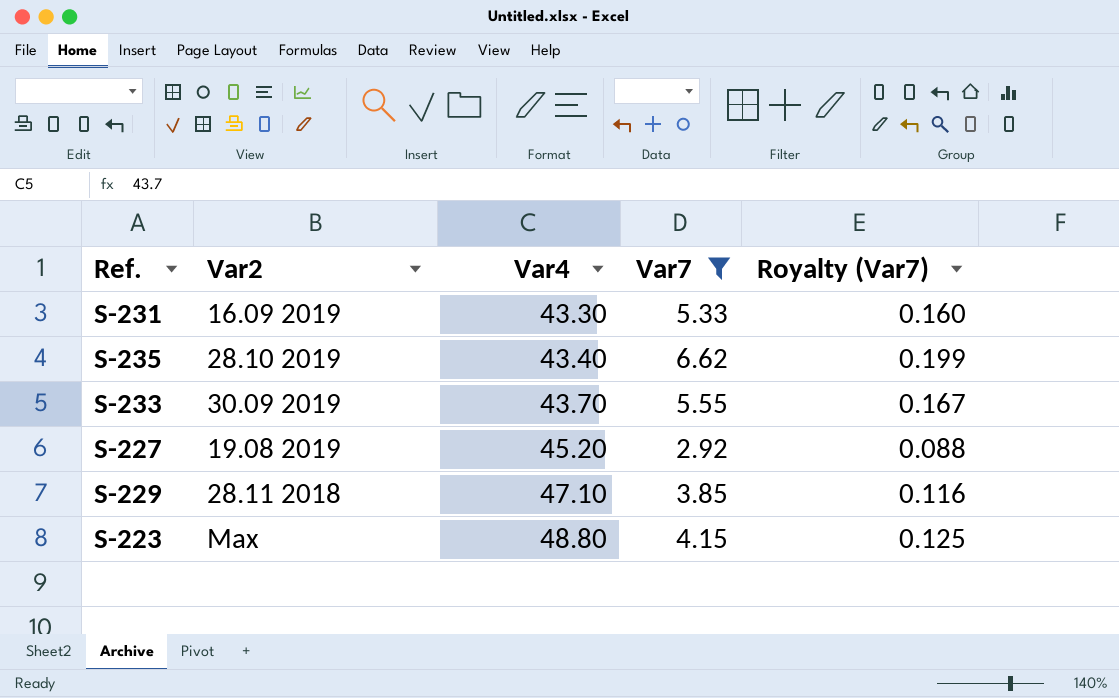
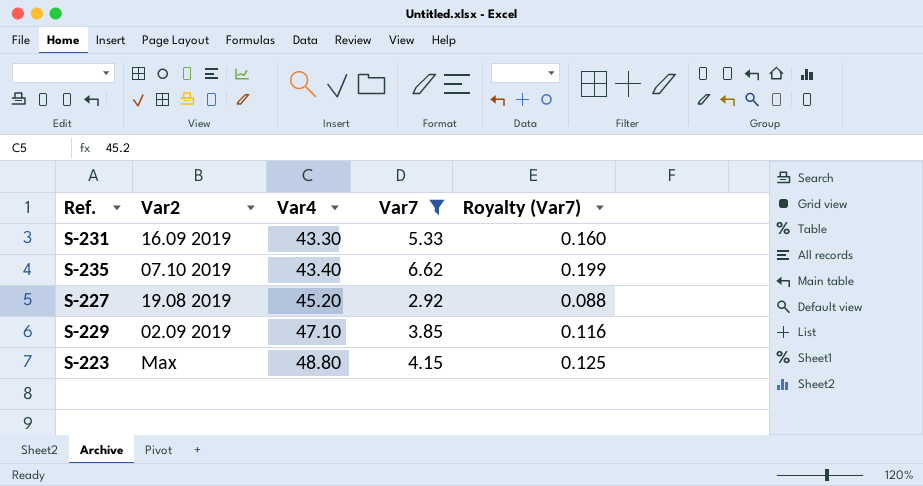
row S-233: 30.09 2019 | 43.70 | 5.55 | 0.167 -> none
S-235 | Var2: 28.10 2019 -> 07.10 2019
S-229 | Var2: 28.11 2018 -> 02.09 2019

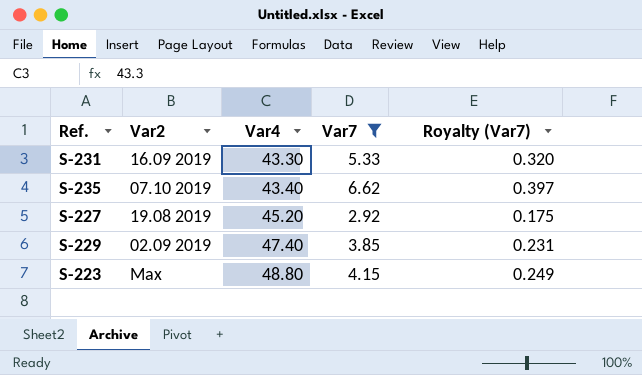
column Royalty (Var7) | formula: [Var7] * 0.03 -> [Var7] * 0.06
S-229 | Var4: 47.10 -> 47.40

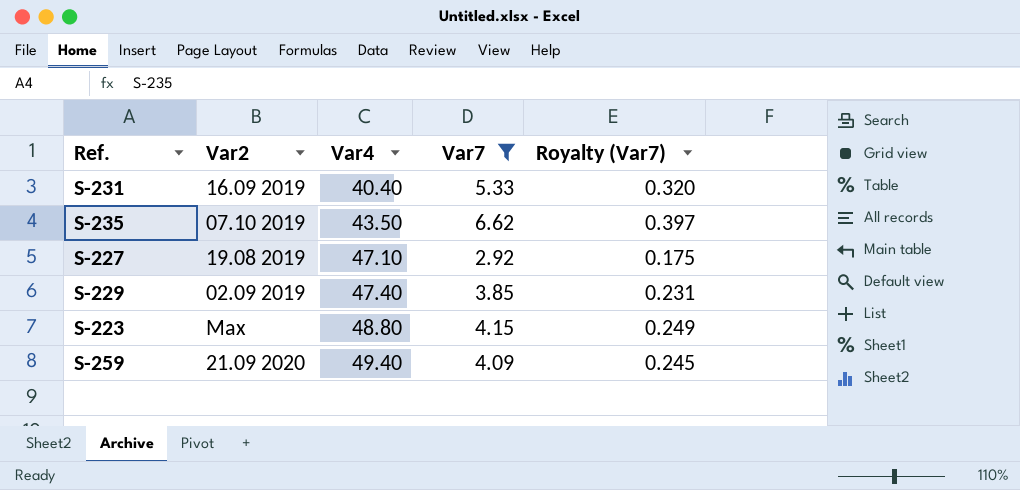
S-231 | Var4: 43.30 -> 40.40
S-235 | Var4: 43.40 -> 43.50
S-227 | Var4: 45.20 -> 47.10
row S-259: none -> 21.09 2020 | 49.40 | 4.09 | 0.245

